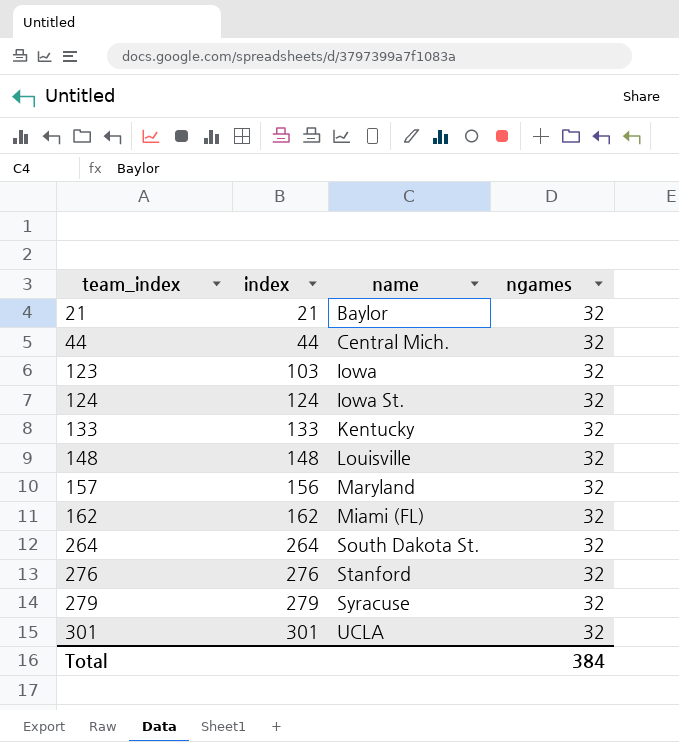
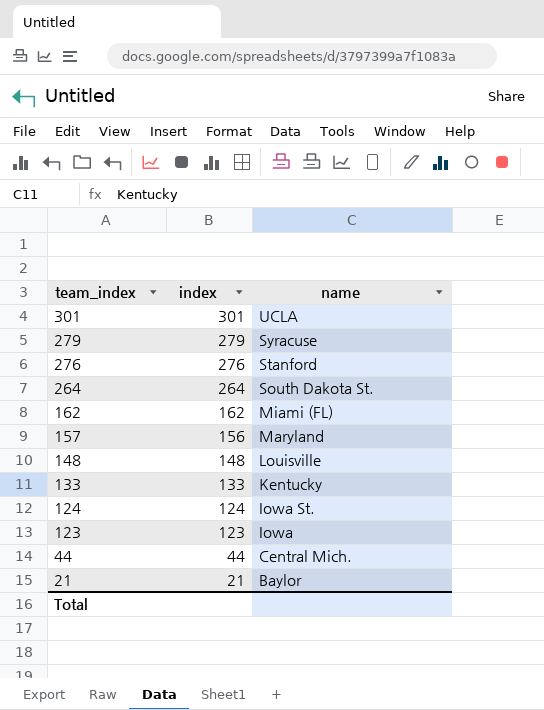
row order: team_index ascending -> team_index descending
column ngames | position: 4 -> none
123 | index: 103 -> 123

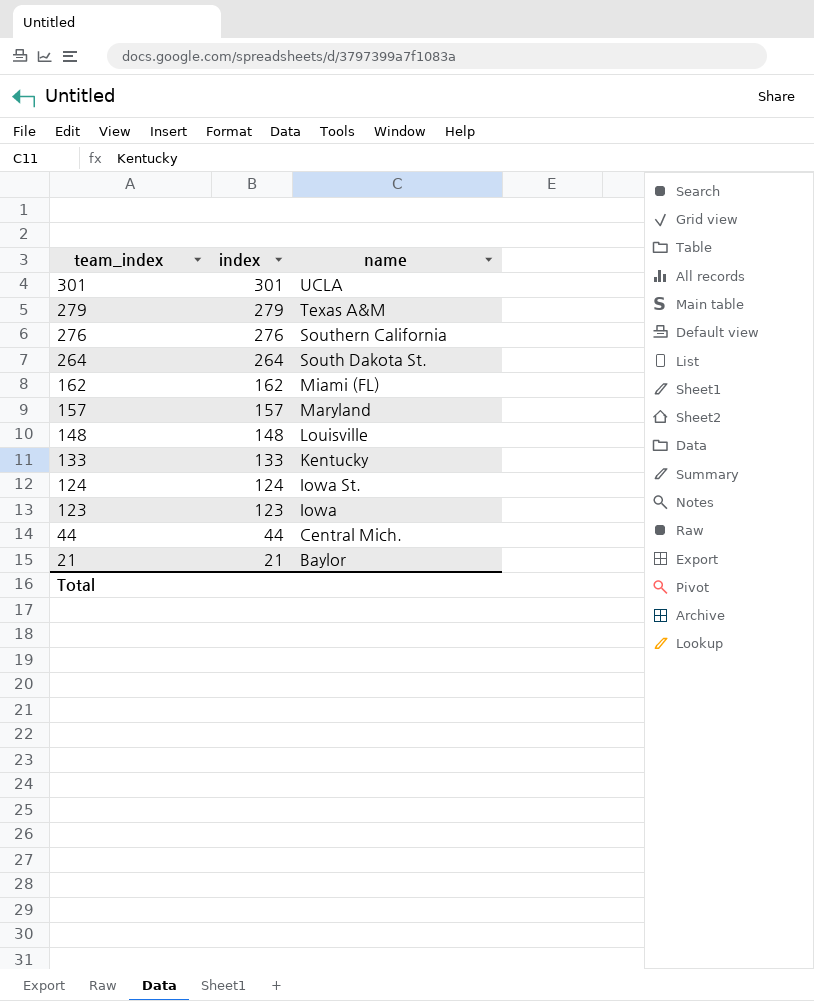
279 | name: Syracuse -> Texas A&M
276 | name: Stanford -> Southern California
157 | index: 156 -> 157

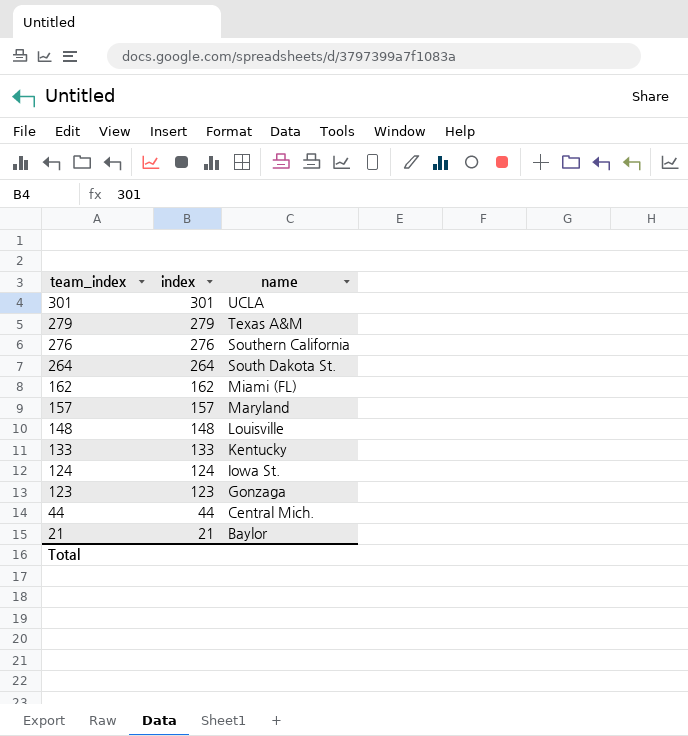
123 | name: Iowa -> Gonzaga

